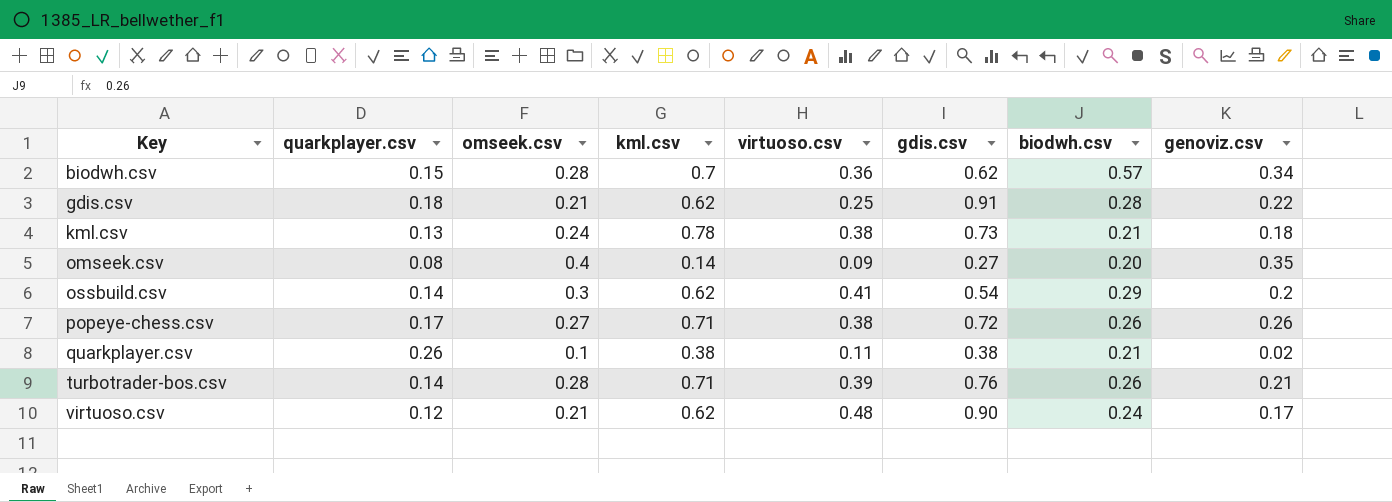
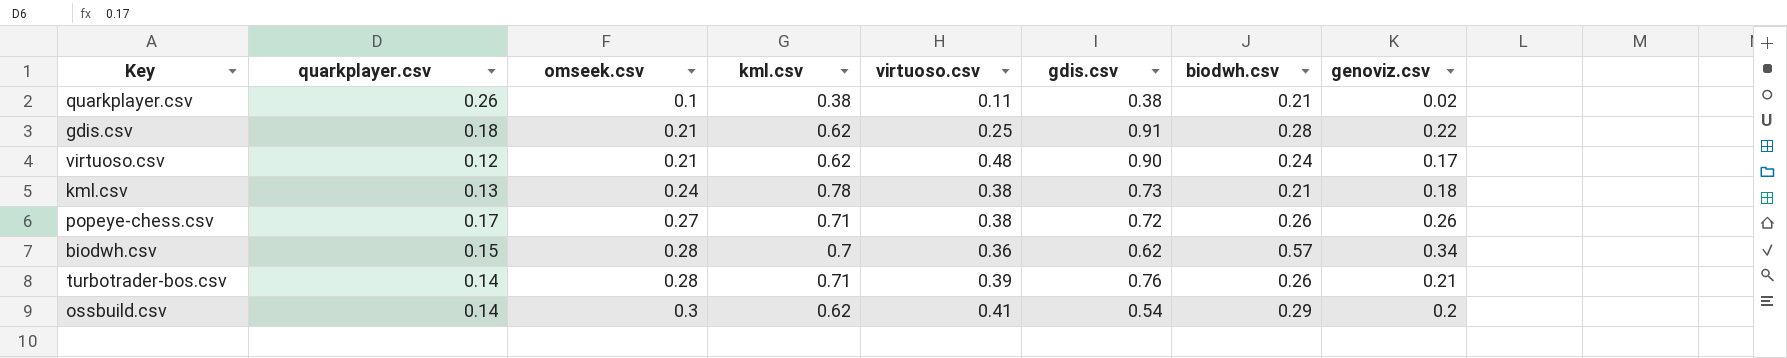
row order: Key ascending -> omseek.csv ascending
row omseek.csv: 0.08 | 0.4 | 0.14 | 0.09 | 0.27 | 0.20 | 0.35 -> none

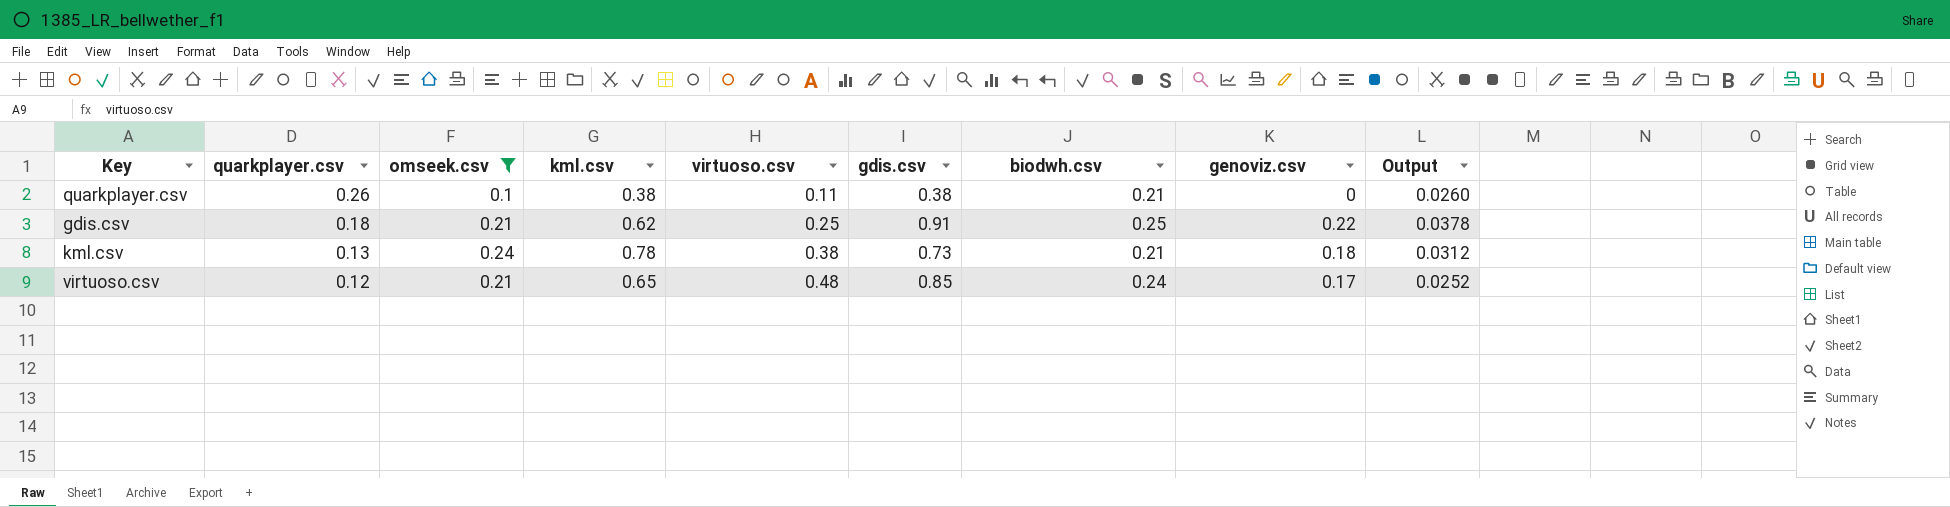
filter: none -> omseek.csv <= 0.24
row order: omseek.csv ascending -> quarkplayer.csv descending
column Output | formula: none -> [quarkplayer.csv] * [omseek.csv]
quarkplayer.csv | genoviz.csv: 0.02 -> 0
gdis.csv | biodwh.csv: 0.28 -> 0.25
virtuoso.csv | kml.csv: 0.62 -> 0.65
virtuoso.csv | gdis.csv: 0.90 -> 0.85

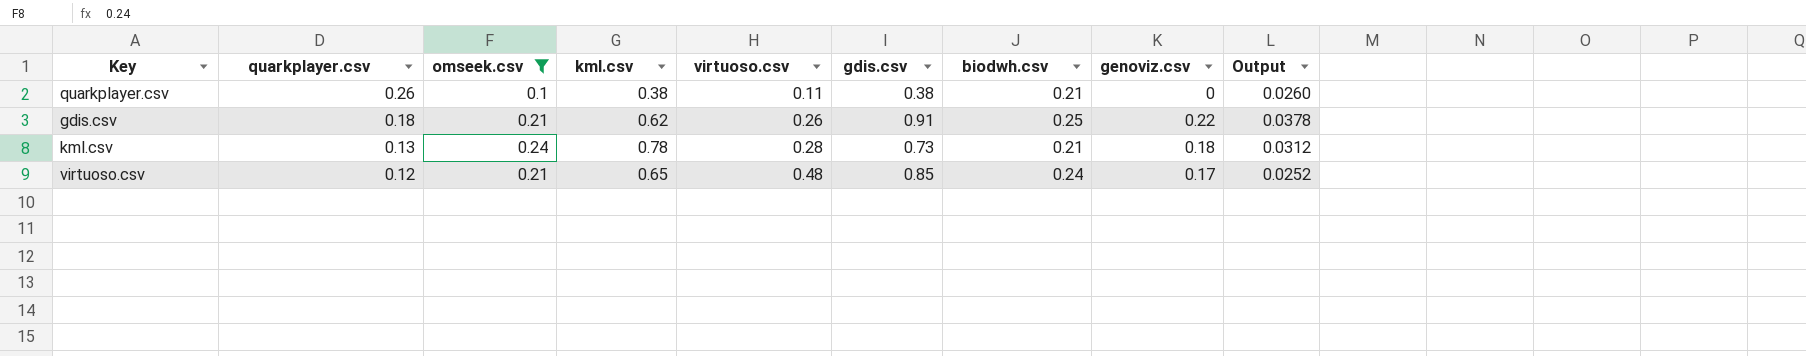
gdis.csv | virtuoso.csv: 0.25 -> 0.26
kml.csv | virtuoso.csv: 0.38 -> 0.28

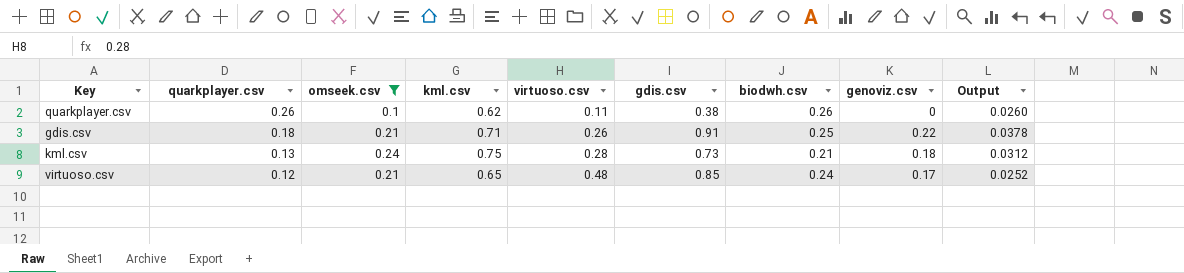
quarkplayer.csv | kml.csv: 0.38 -> 0.62
quarkplayer.csv | biodwh.csv: 0.21 -> 0.26
gdis.csv | kml.csv: 0.62 -> 0.71
kml.csv | kml.csv: 0.78 -> 0.75

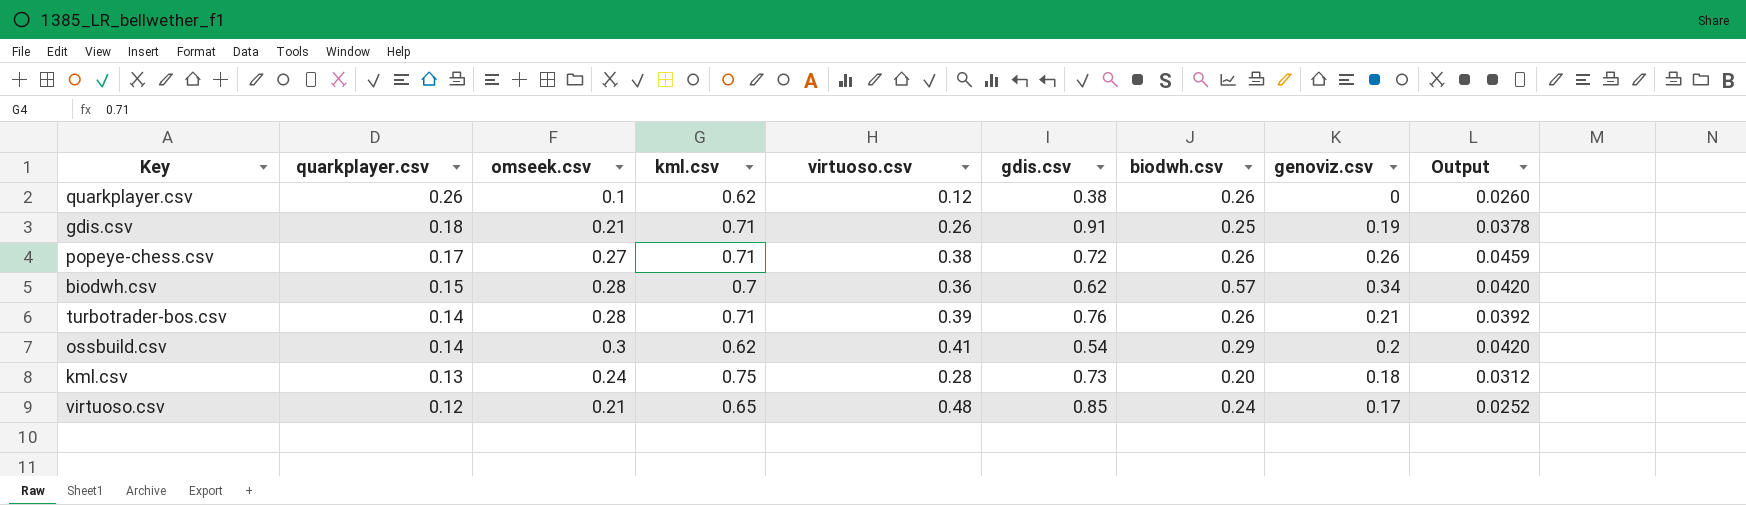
filter: omseek.csv <= 0.24 -> none
quarkplayer.csv | virtuoso.csv: 0.11 -> 0.12
gdis.csv | genoviz.csv: 0.22 -> 0.19
kml.csv | biodwh.csv: 0.21 -> 0.20

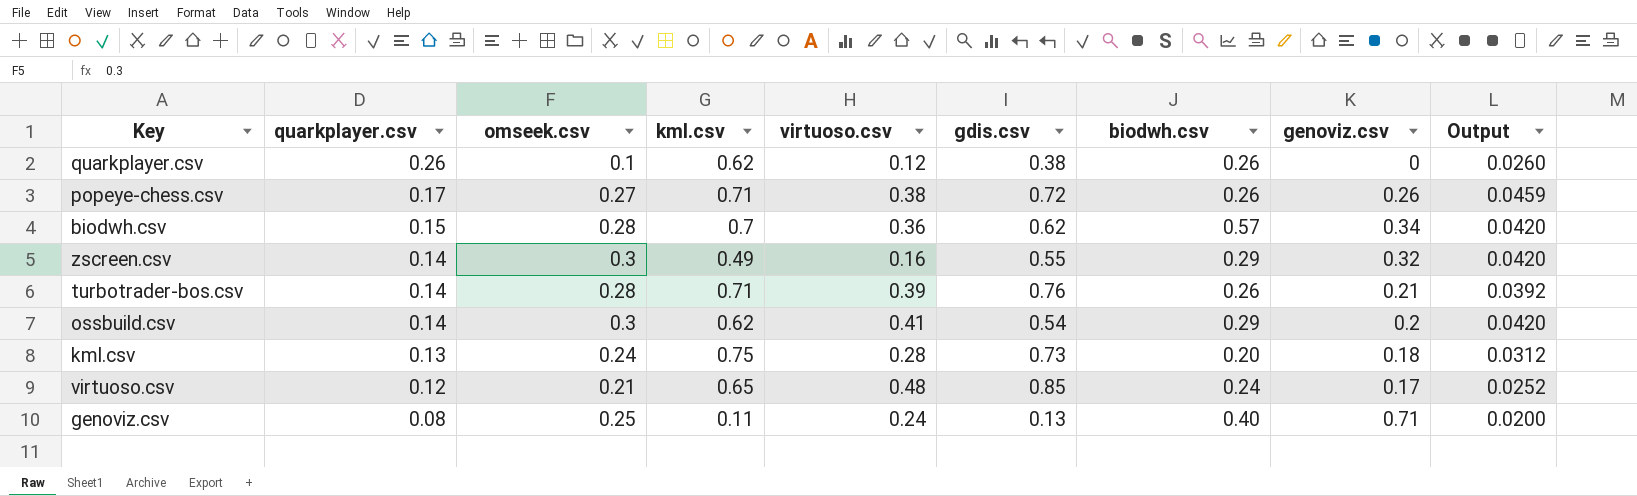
row gdis.csv: 0.18 | 0.21 | 0.71 | 0.26 | 0.91 | 0.25 | 0.19 | 0.0378 -> none
row zscreen.csv: none -> 0.14 | 0.3 | 0.49 | 0.16 | 0.55 | 0.29 | 0.32 | 0.0420
row genoviz.csv: none -> 0.08 | 0.25 | 0.11 | 0.24 | 0.13 | 0.40 | 0.71 | 0.0200

